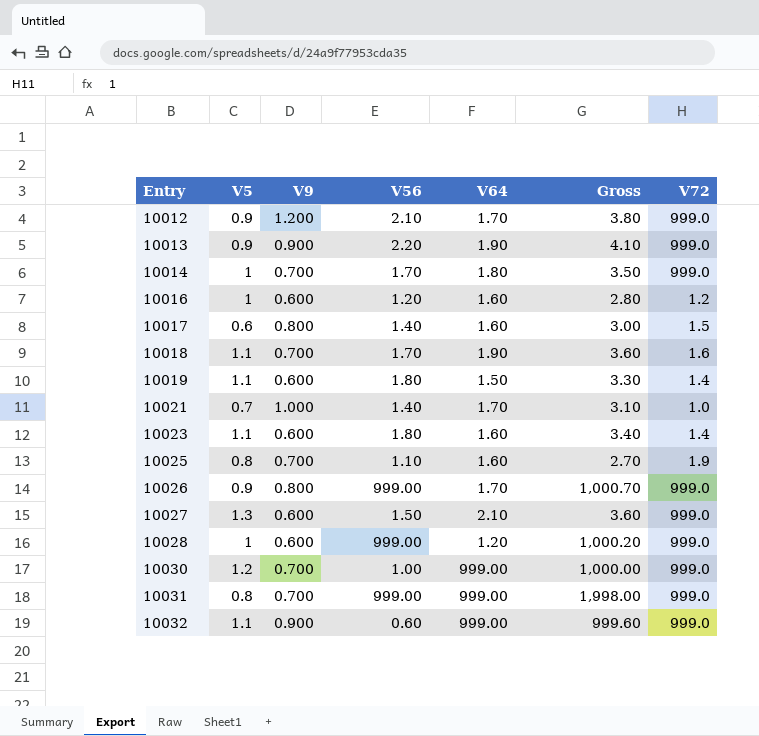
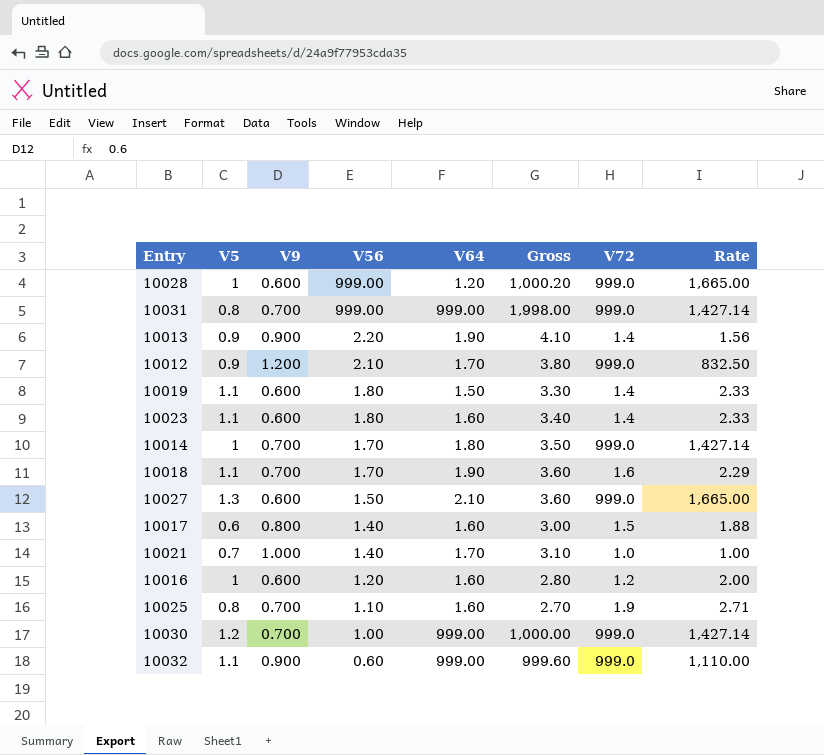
row order: Entry ascending -> V56 descending
column Rate | formula: none -> [V72] / [V9]
row 10026: 0.9 | 0.800 | 999.00 | 1.70 | 1,000.70 | 999.0 -> none
10013 | V72: 999.0 -> 1.4

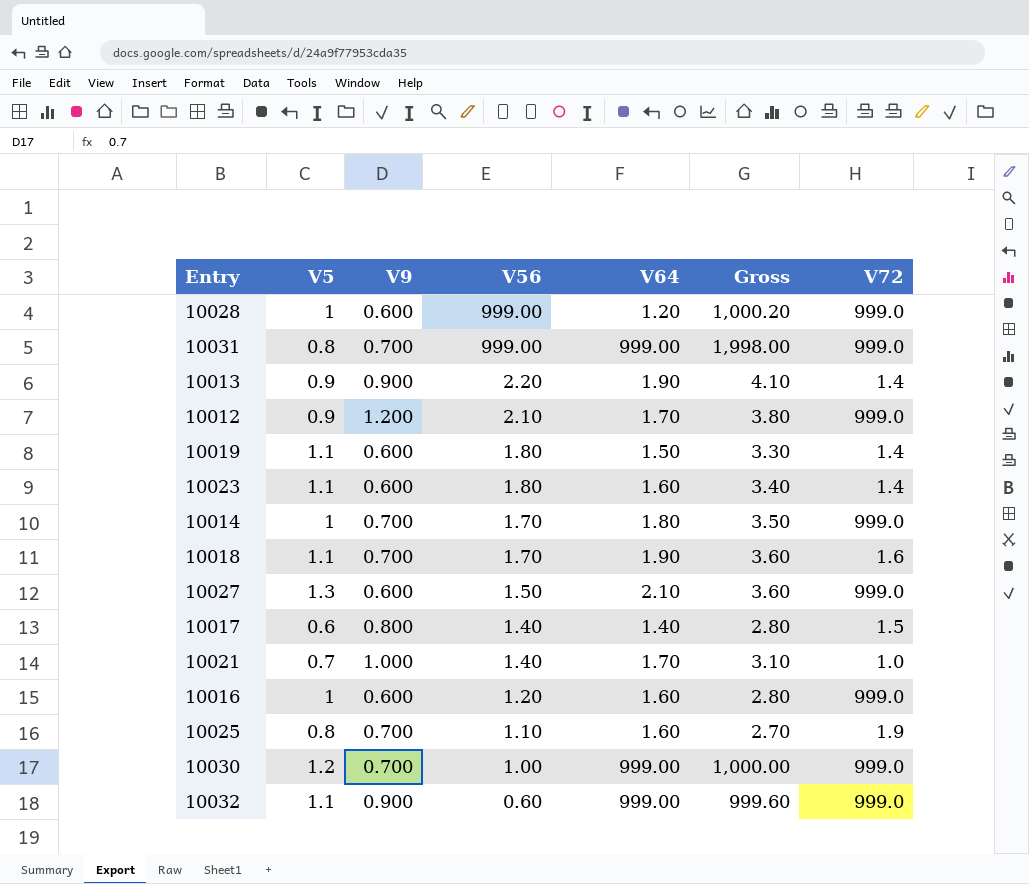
column Rate | formula: [V72] / [V9] -> none
10017 | V64: 1.60 -> 1.40
10017 | Gross: 3.00 -> 2.80
10016 | V72: 1.2 -> 999.0

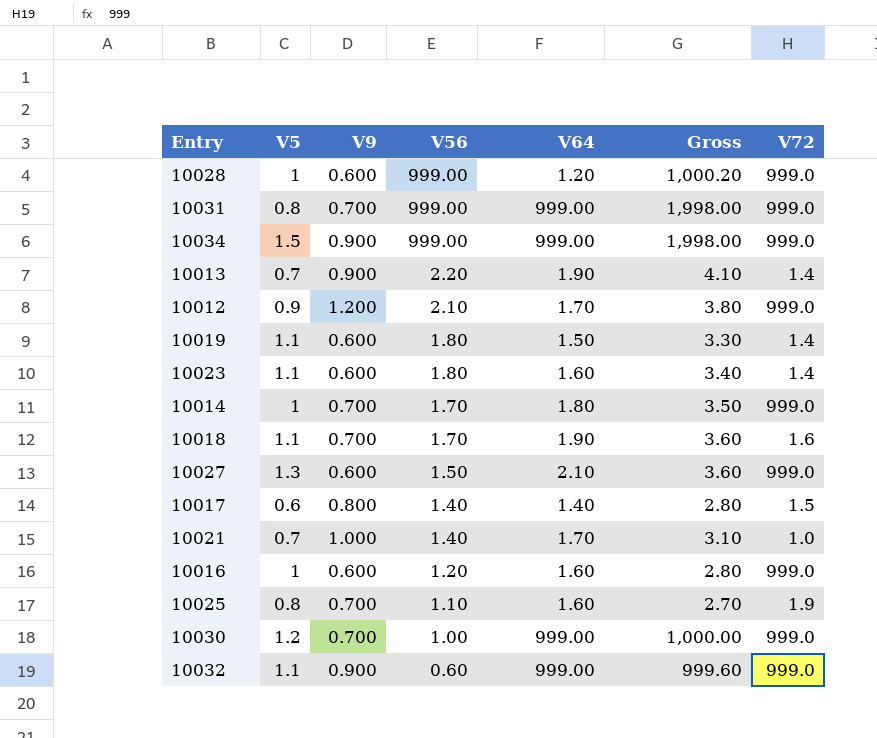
row 10034: none -> 1.5 | 0.900 | 999.00 | 999.00 | 1,998.00 | 999.0
10013 | V5: 0.9 -> 0.7

